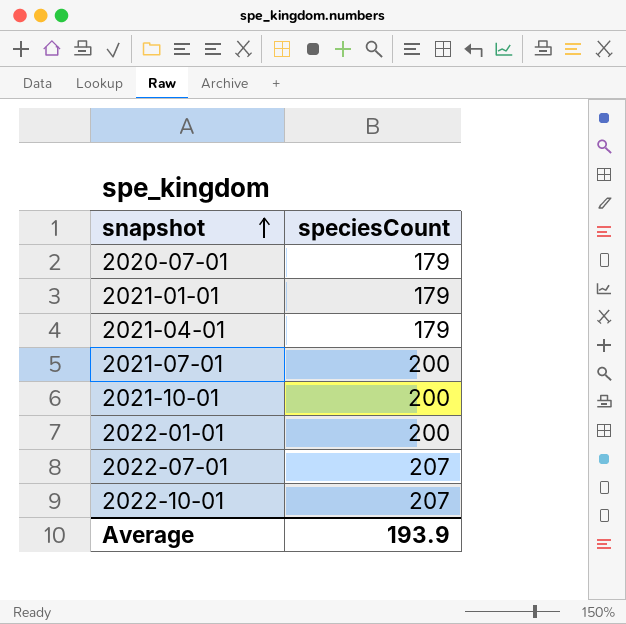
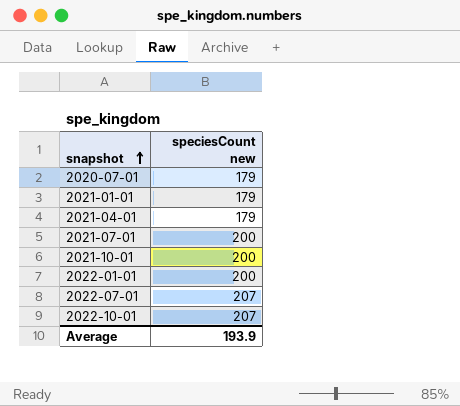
column name: speciesCount -> speciesCount new

